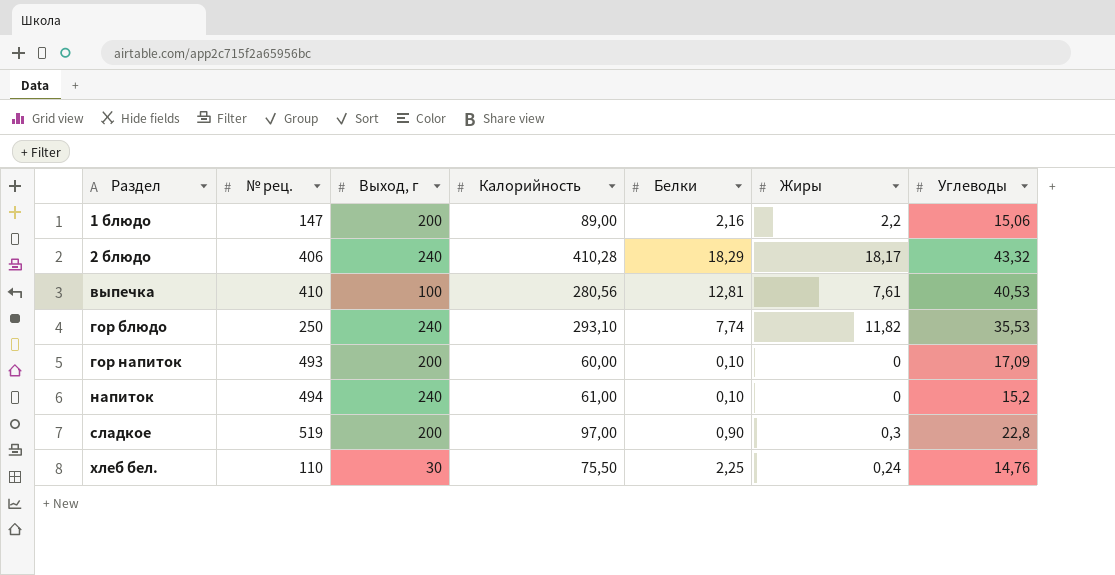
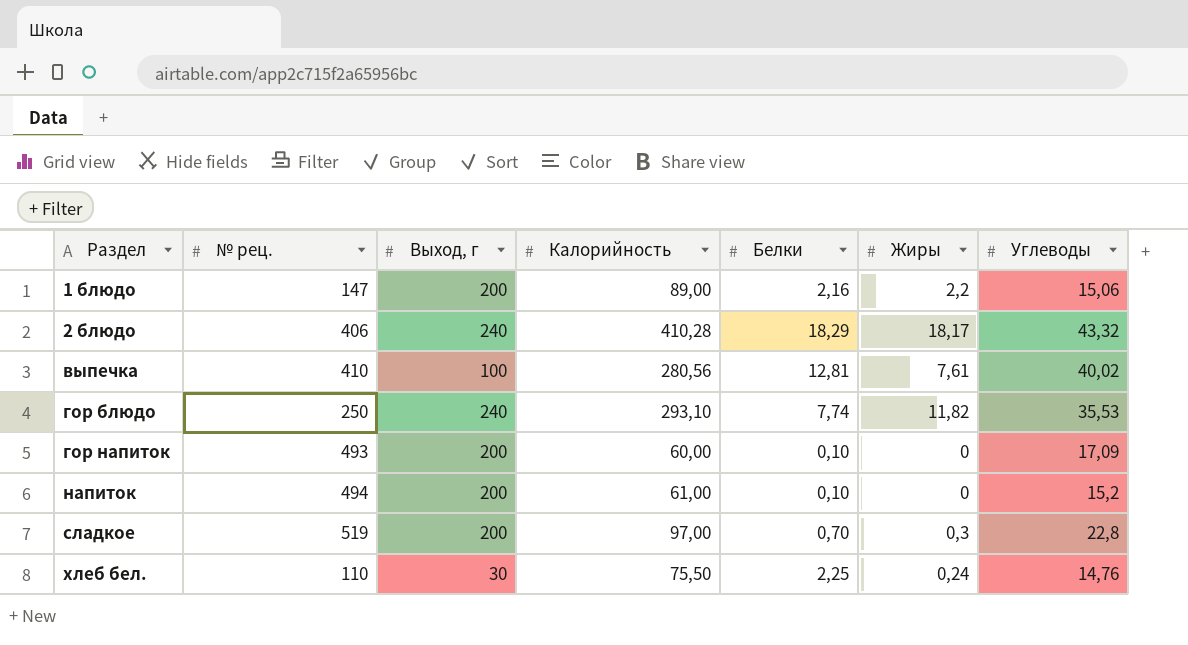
выпечка | Углеводы: 40,53 -> 40,02
напиток | Выход, г: 240 -> 200
сладкое | Белки: 0,90 -> 0,70

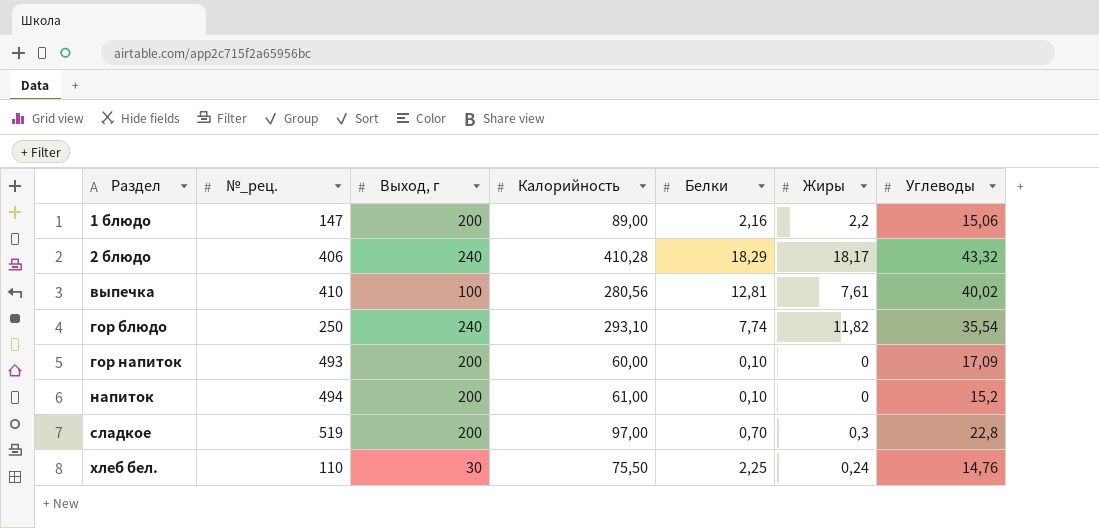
column name: № рец. -> №_рец.
гор блюдо | Углеводы: 35,53 -> 35,54

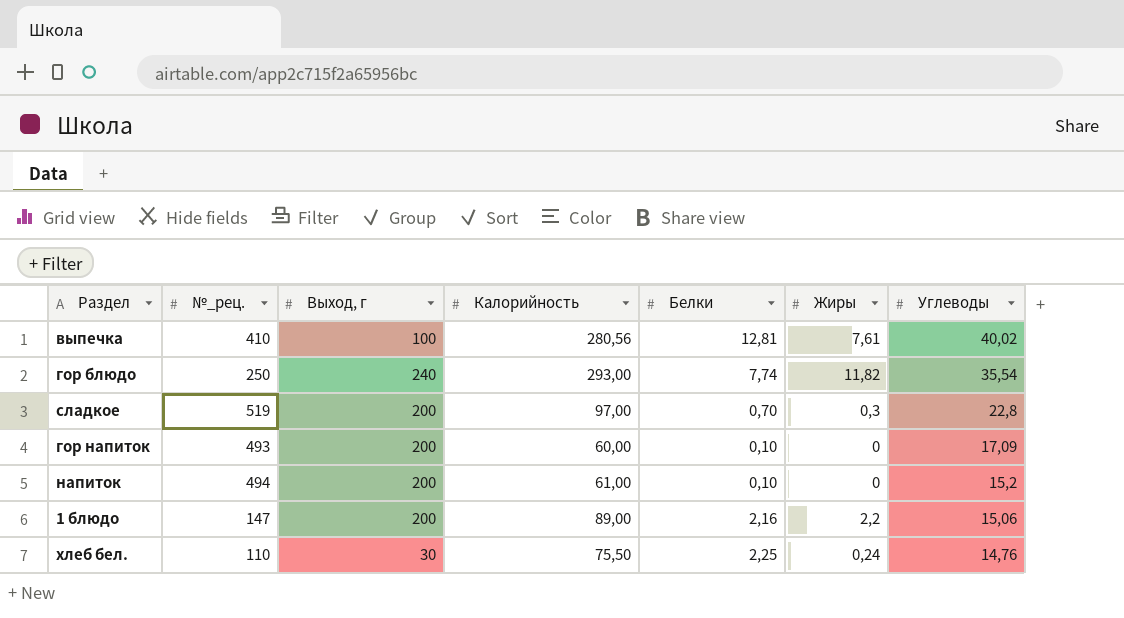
row order: Раздел ascending -> Углеводы descending
row 2 блюдо: 406 | 240 | 410,28 | 18,29 | 18,17 | 43,32 -> none
гор блюдо | Калорийность: 293,10 -> 293,00

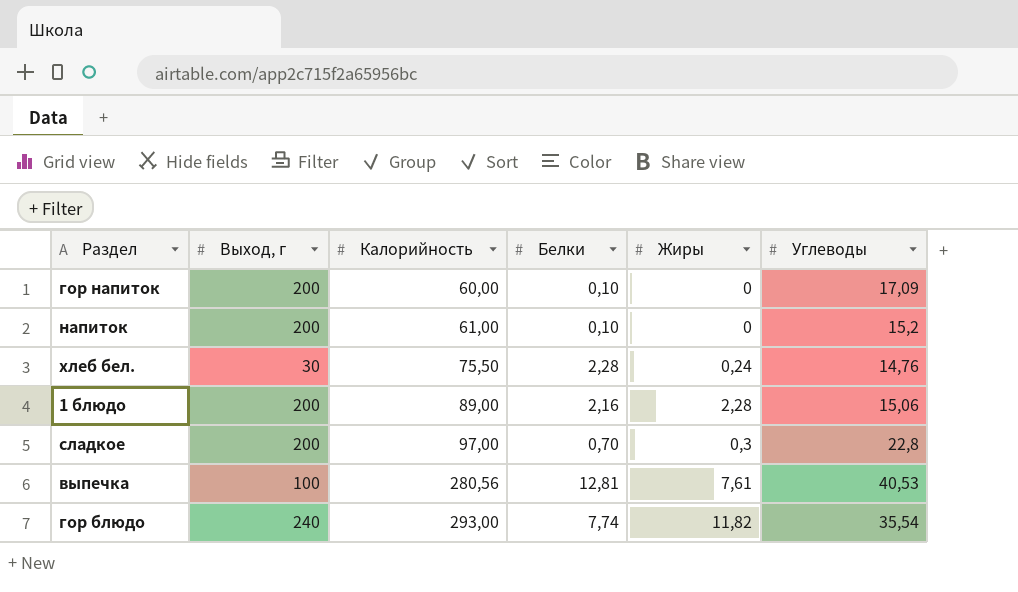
row order: Углеводы descending -> Калорийность ascending
column №_рец. | position: 2 -> none
хлеб бел. | Белки: 2,25 -> 2,28
1 блюдо | Жиры: 2,2 -> 2,28
выпечка | Углеводы: 40,02 -> 40,53

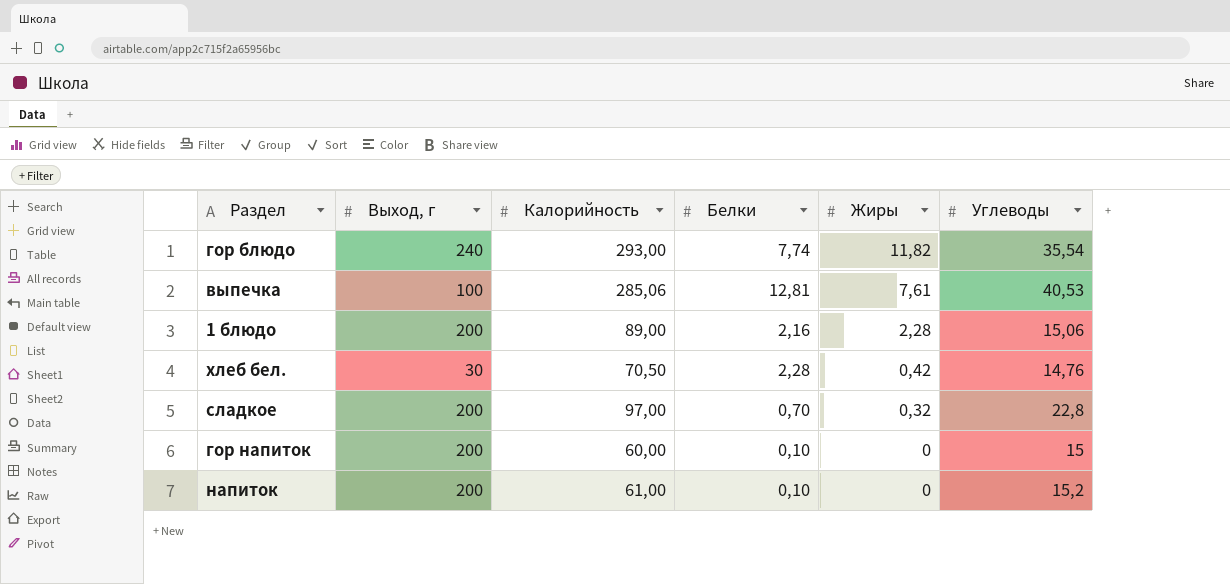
row order: Калорийность ascending -> Жиры descending
выпечка | Калорийность: 280,56 -> 285,06
хлеб бел. | Калорийность: 75,50 -> 70,50
хлеб бел. | Жиры: 0,24 -> 0,42
сладкое | Жиры: 0,3 -> 0,32
гор напиток | Углеводы: 17,09 -> 15

